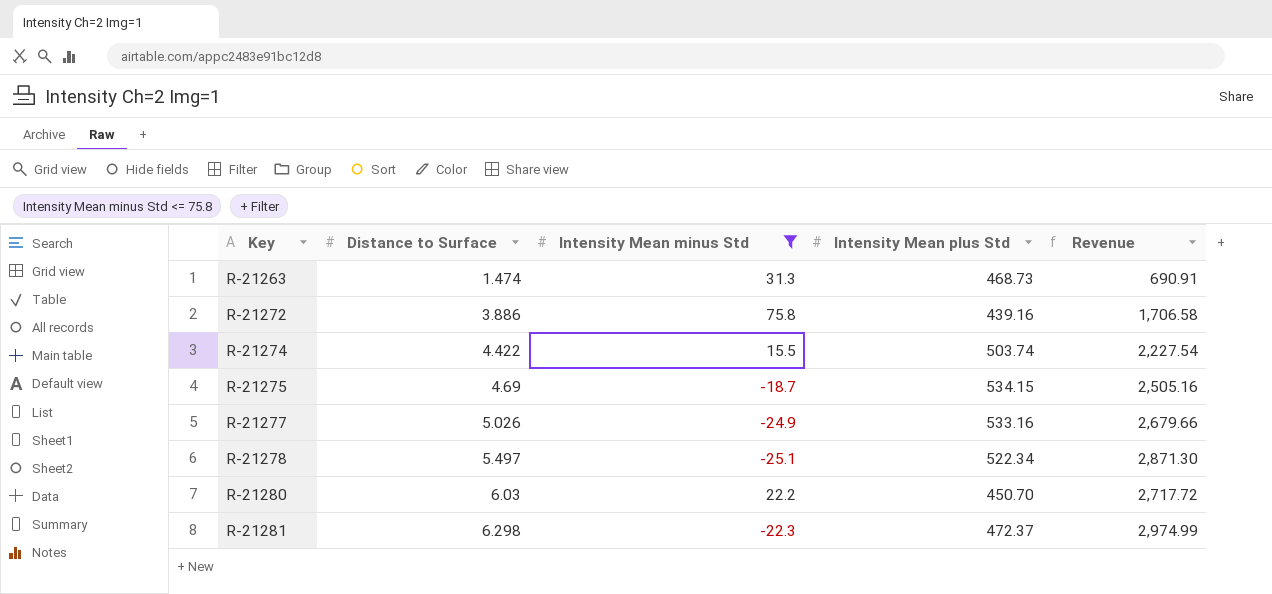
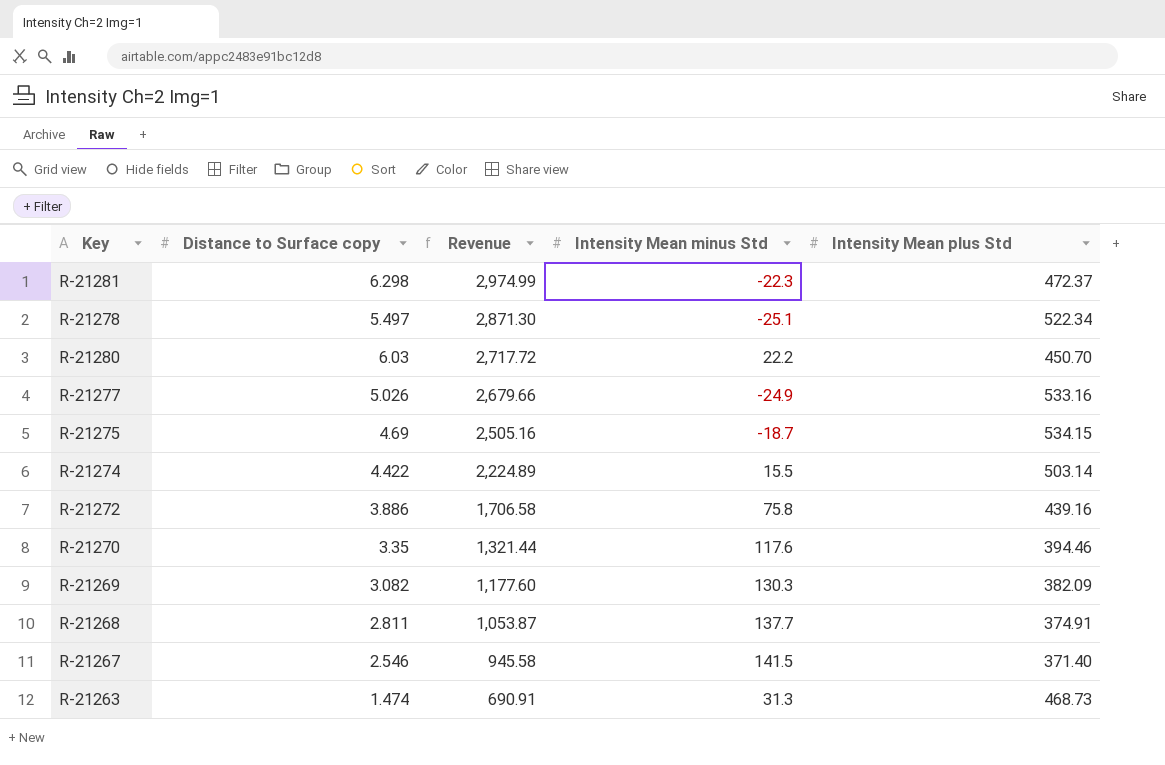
filter: Intensity Mean minus Std <= 75.8 -> none
row order: Key ascending -> Revenue descending
column name: Distance to Surface -> Distance to Surface copy
column Revenue | position: 5 -> 3
R-21274 | Revenue: 2,227.54 -> 2,224.89
R-21274 | Intensity Mean plus Std: 503.74 -> 503.14

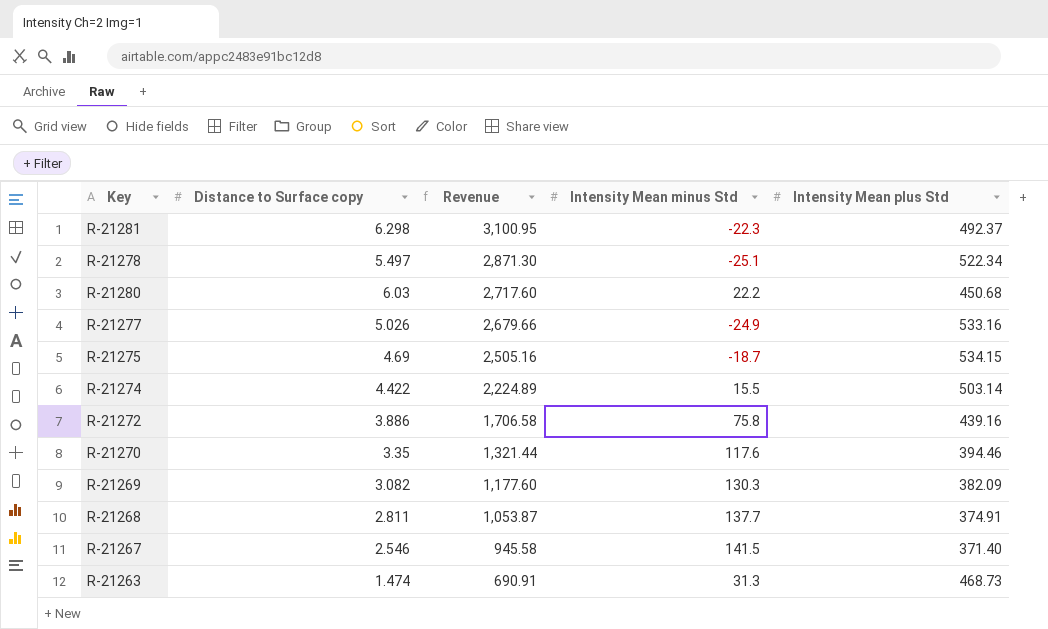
R-21281 | Revenue: 2,974.99 -> 3,100.95
R-21281 | Intensity Mean plus Std: 472.37 -> 492.37
R-21280 | Revenue: 2,717.72 -> 2,717.60
R-21280 | Intensity Mean plus Std: 450.70 -> 450.68

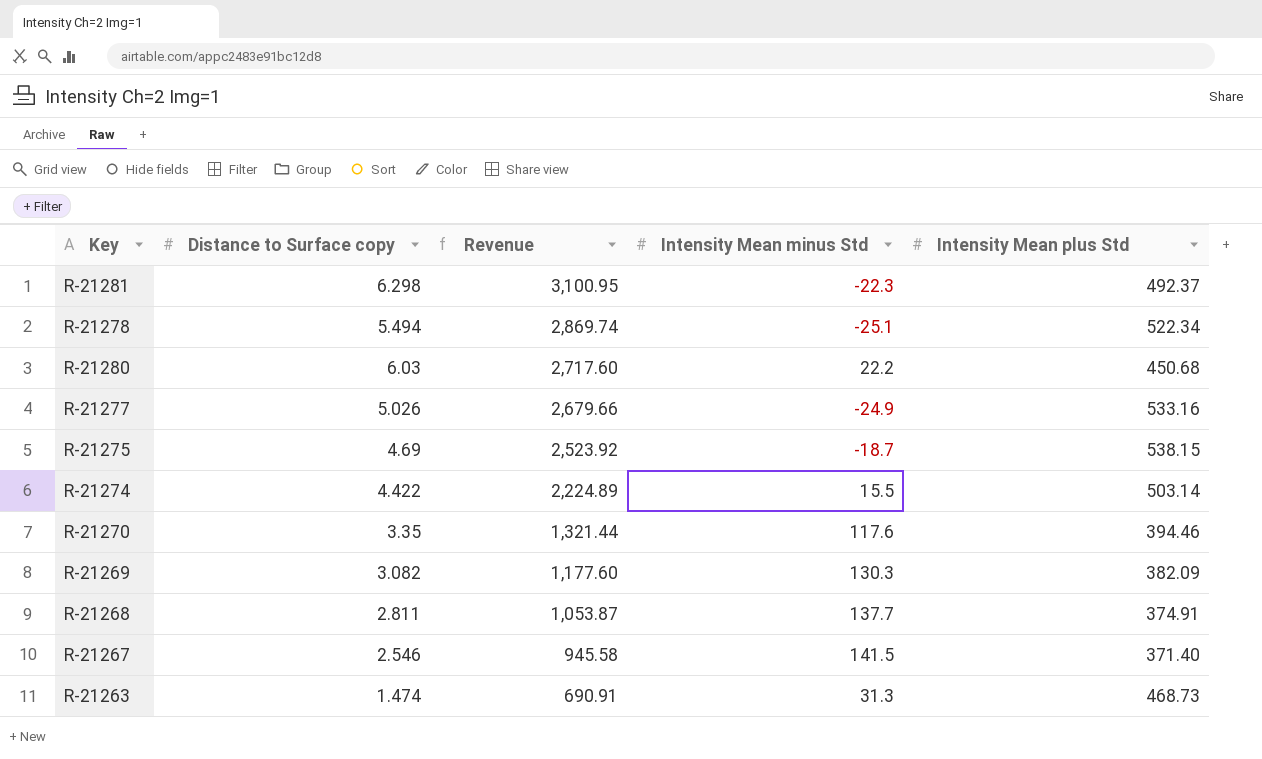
row R-21272: 3.886 | 1,706.58 | 75.8 | 439.16 -> none
R-21278 | Distance to Surface copy: 5.497 -> 5.494
R-21278 | Revenue: 2,871.30 -> 2,869.74
R-21275 | Revenue: 2,505.16 -> 2,523.92
R-21275 | Intensity Mean plus Std: 534.15 -> 538.15

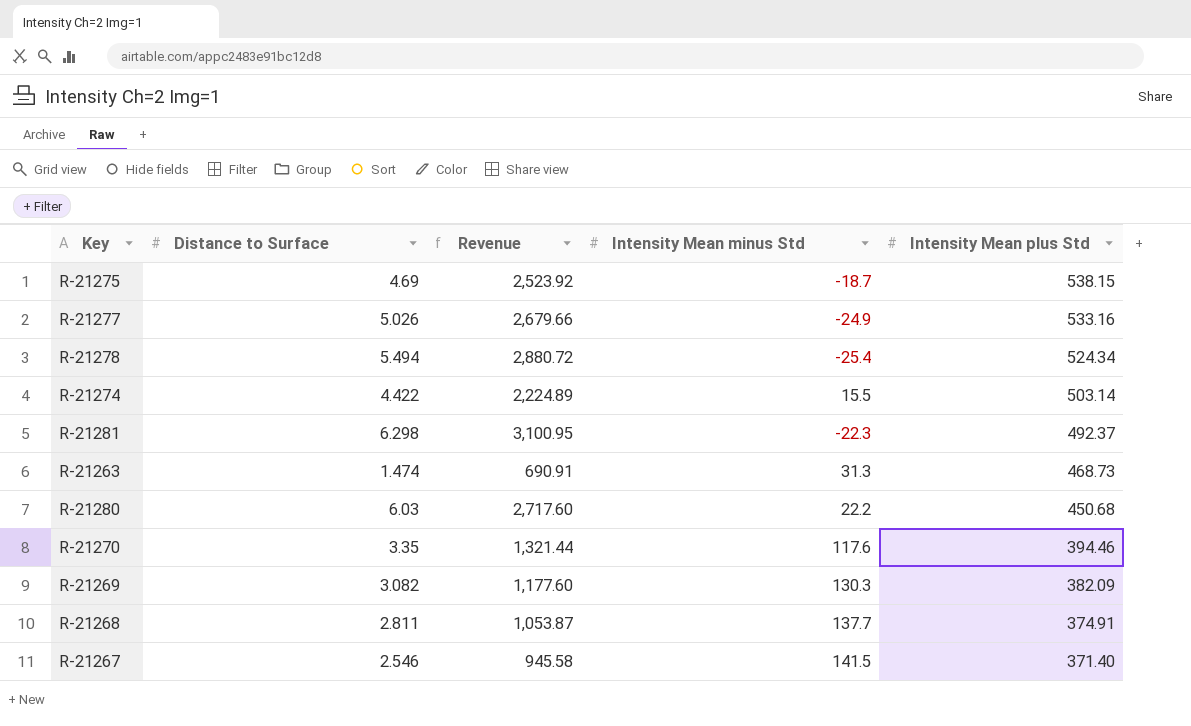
row order: Revenue descending -> Intensity Mean plus Std descending
column name: Distance to Surface copy -> Distance to Surface
R-21278 | Revenue: 2,869.74 -> 2,880.72
R-21278 | Intensity Mean minus Std: -25.1 -> -25.4
R-21278 | Intensity Mean plus Std: 522.34 -> 524.34

